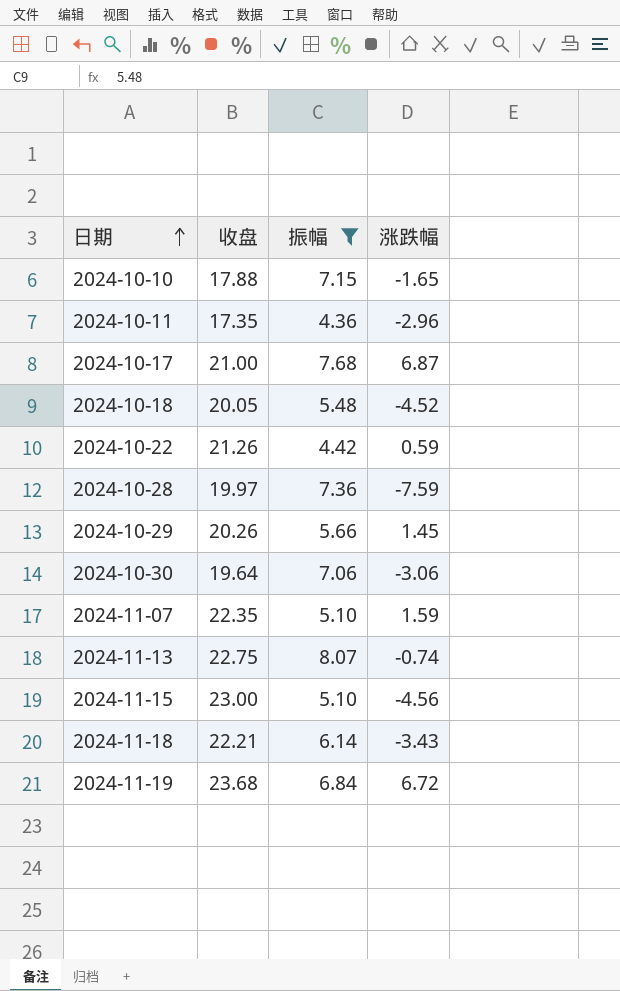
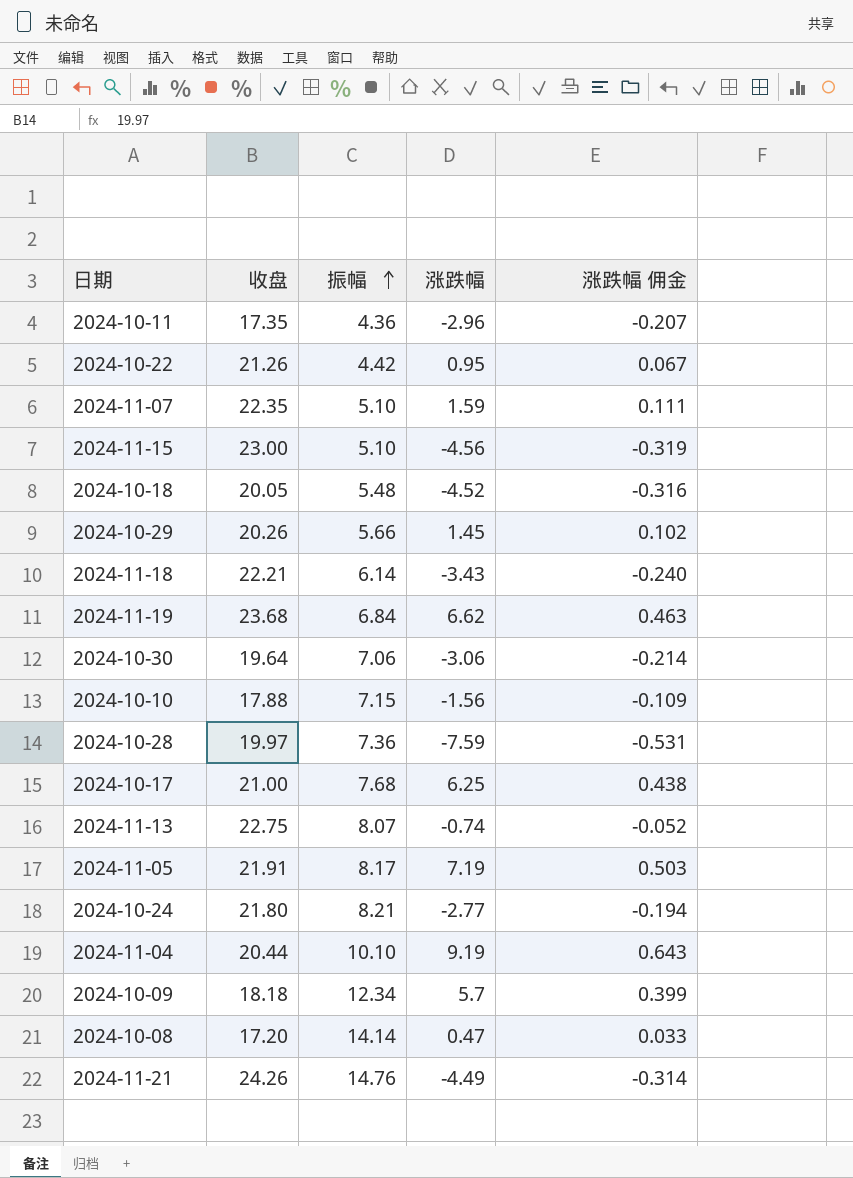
filter: 振幅 <= 8.07 -> none
row order: 日期 ascending -> 振幅 ascending
column 涨跌幅 佣金 | formula: none -> [涨跌幅] * 0.07
2024-10-22 | 涨跌幅: 0.59 -> 0.95
2024-11-19 | 涨跌幅: 6.72 -> 6.62
2024-10-10 | 涨跌幅: -1.65 -> -1.56
2024-10-17 | 涨跌幅: 6.87 -> 6.25

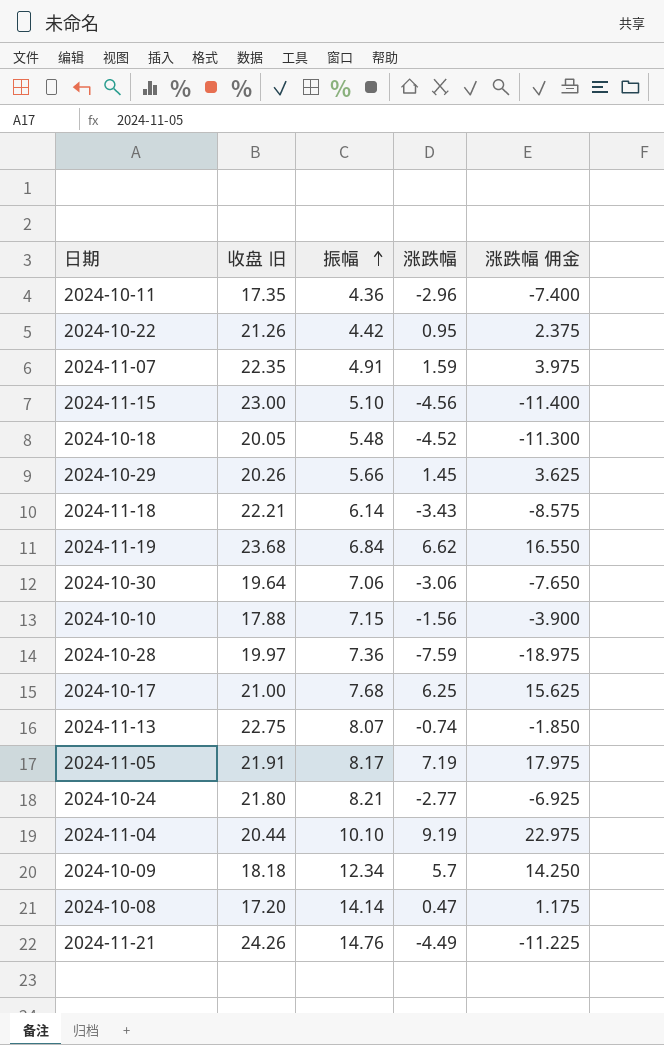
column name: 收盘 -> 收盘 旧
column 涨跌幅 佣金 | formula: [涨跌幅] * 0.07 -> [涨跌幅] * 2.5
2024-11-07 | 振幅: 5.10 -> 4.91

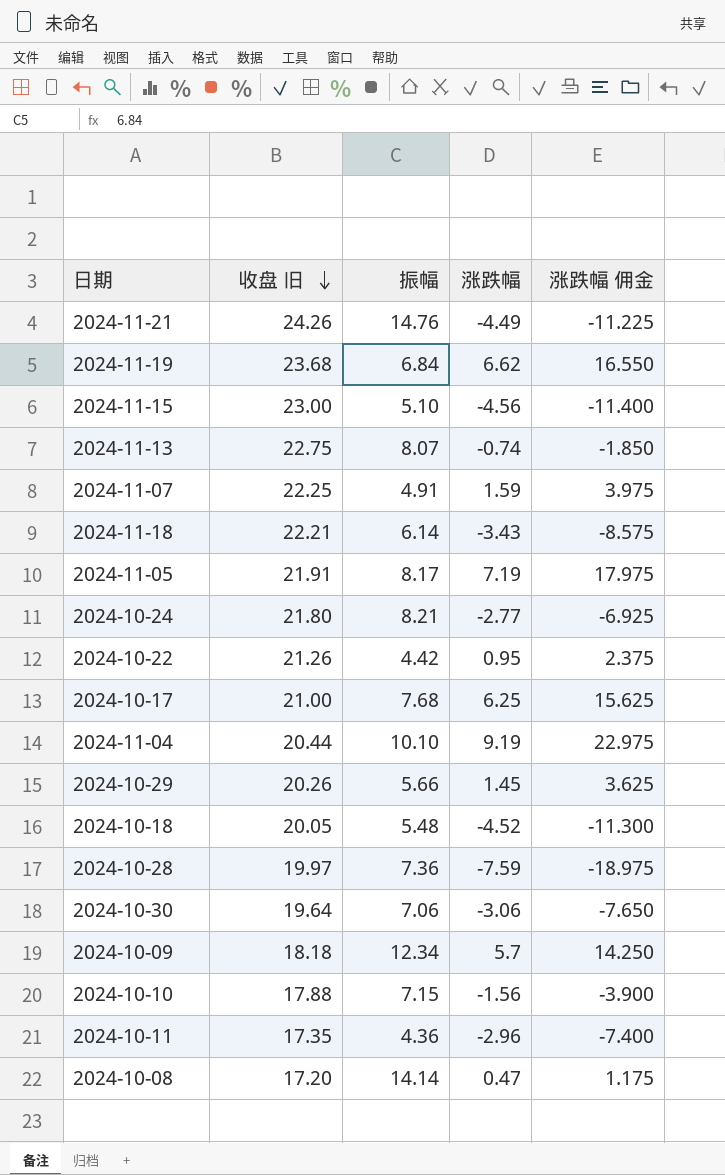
row order: 振幅 ascending -> 收盘 旧 descending
2024-11-07 | 收盘 旧: 22.35 -> 22.25

